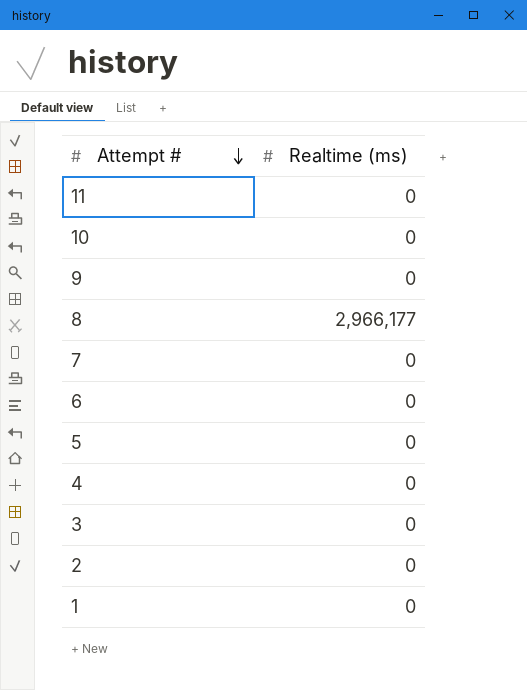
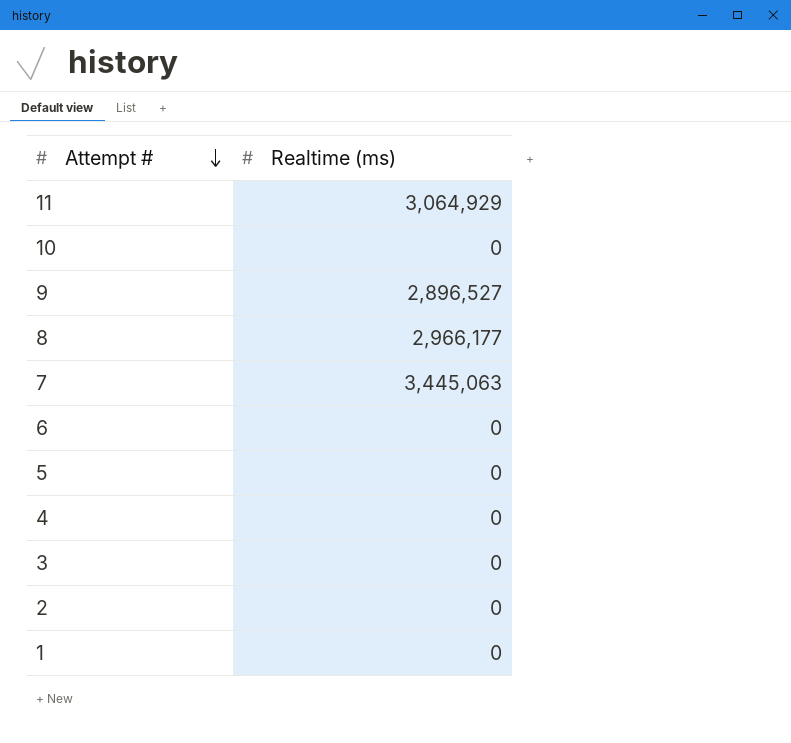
11 | Realtime (ms): 0 -> 3,064,929
9 | Realtime (ms): 0 -> 2,896,527
7 | Realtime (ms): 0 -> 3,445,063

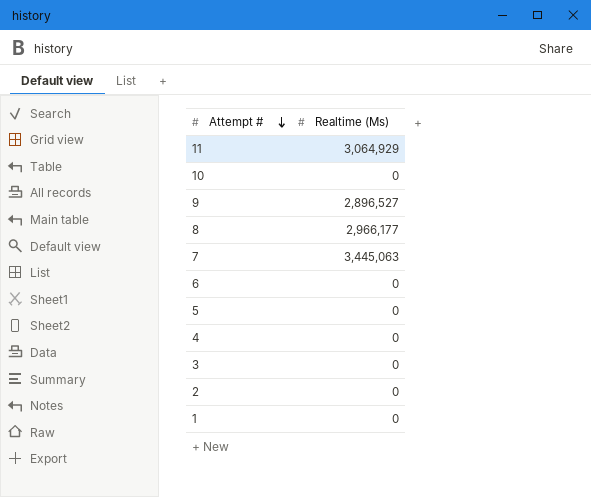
column name: Realtime (ms) -> Realtime (Ms)

